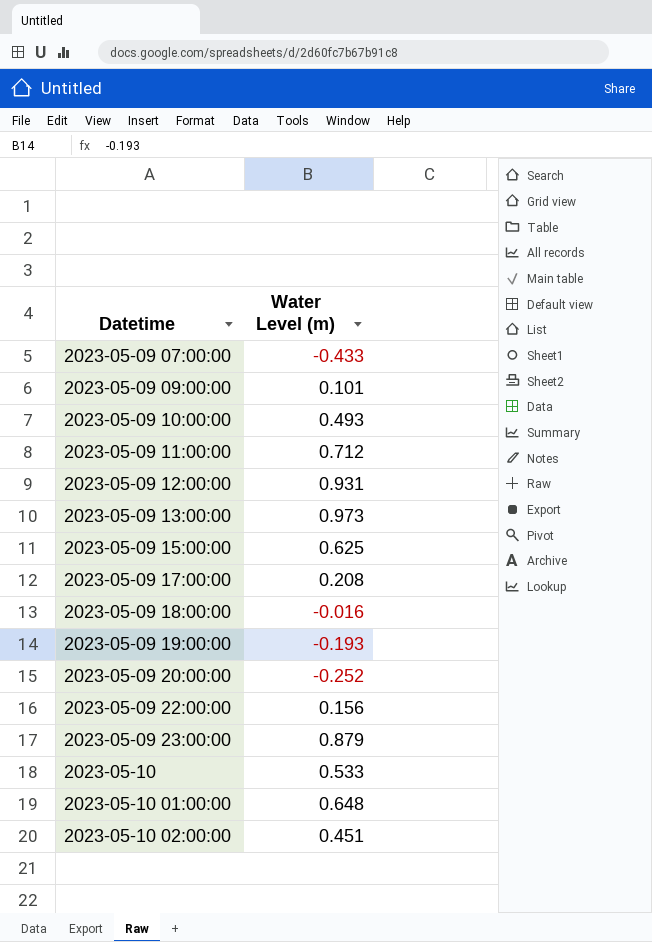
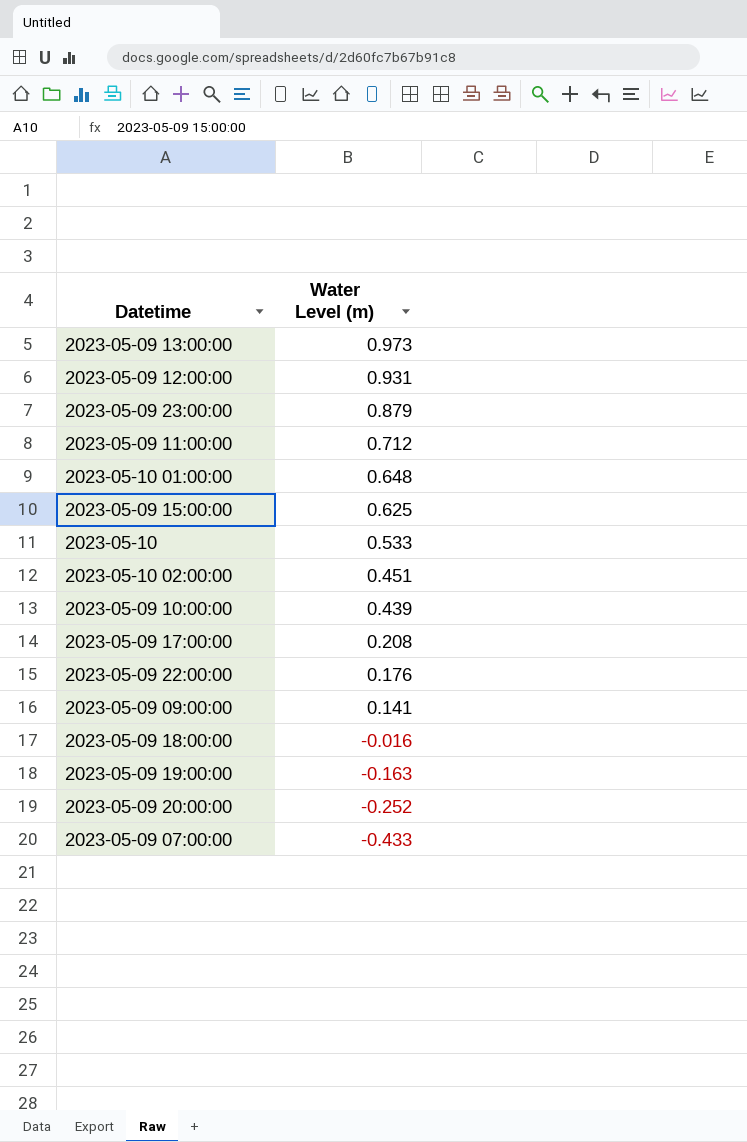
row order: Datetime ascending -> Water Level (m) descending
2023-05-09 10:00:00 | Water Level (m): 0.493 -> 0.439
2023-05-09 22:00:00 | Water Level (m): 0.156 -> 0.176
2023-05-09 09:00:00 | Water Level (m): 0.101 -> 0.141
2023-05-09 19:00:00 | Water Level (m): -0.193 -> -0.163

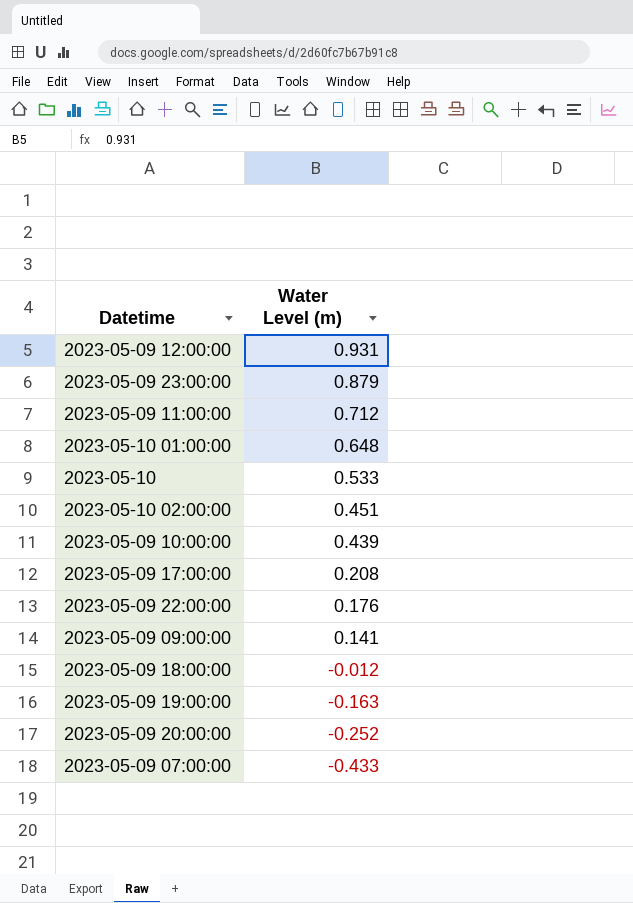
row 2023-05-09 13:00:00: 0.973 -> none
row 2023-05-09 15:00:00: 0.625 -> none
2023-05-09 18:00:00 | Water Level (m): -0.016 -> -0.012

